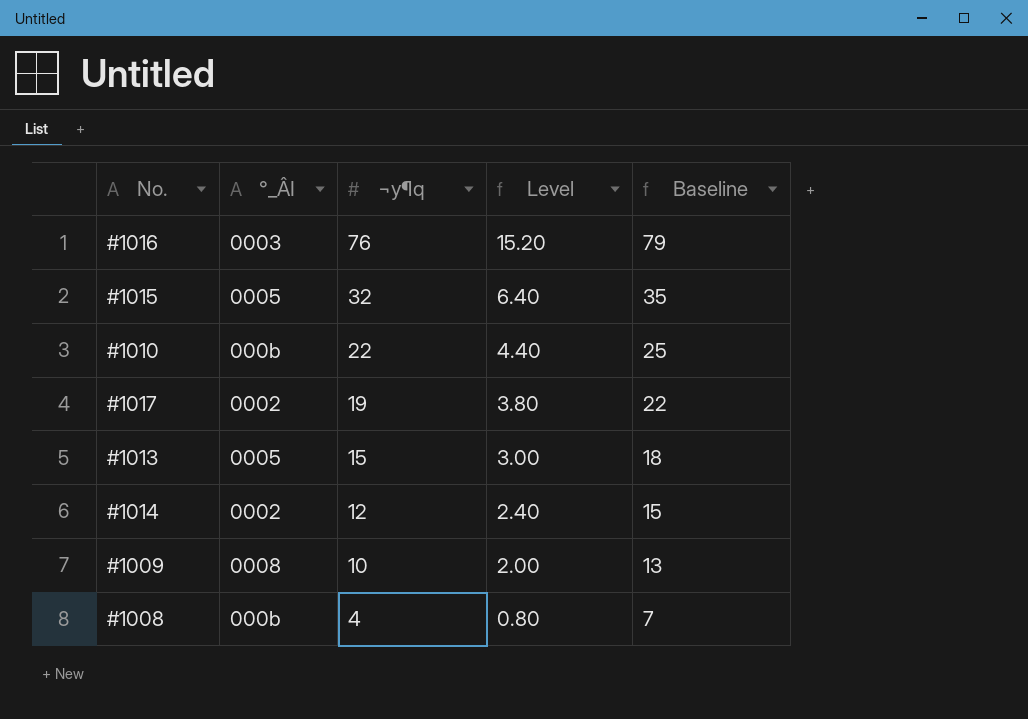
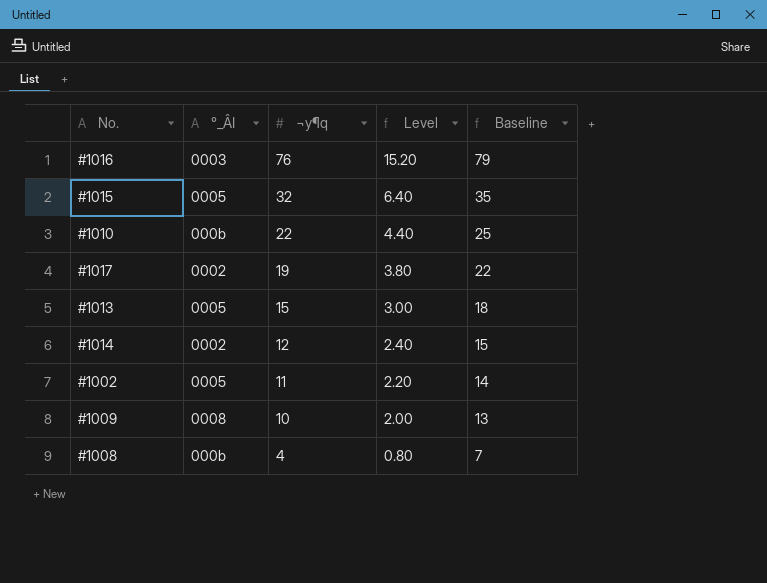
row #1002: none -> 0005 | 11 | 2.20 | 14

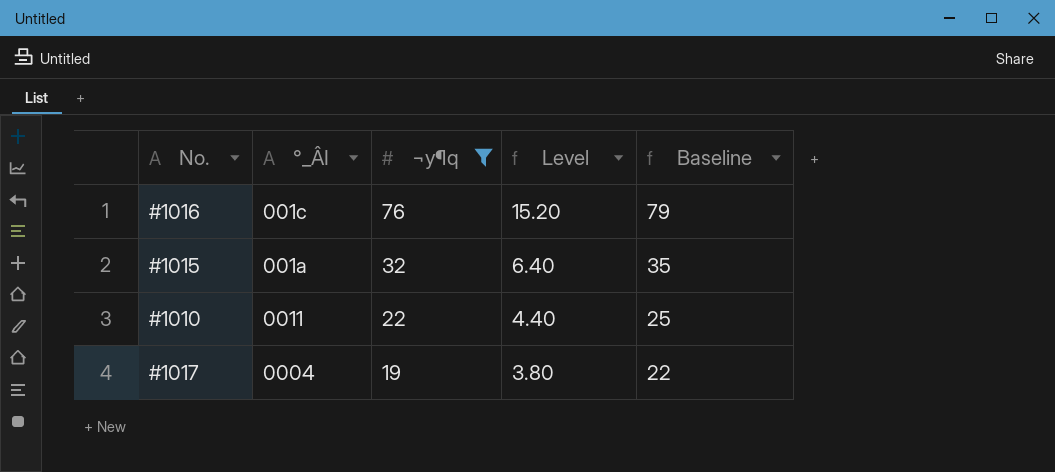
filter: none -> ¬y¶q >= 19
#1016 | °_ÂI: 0003 -> 001c
#1015 | °_ÂI: 0005 -> 001a
#1010 | °_ÂI: 000b -> 0011
#1017 | °_ÂI: 0002 -> 0004

